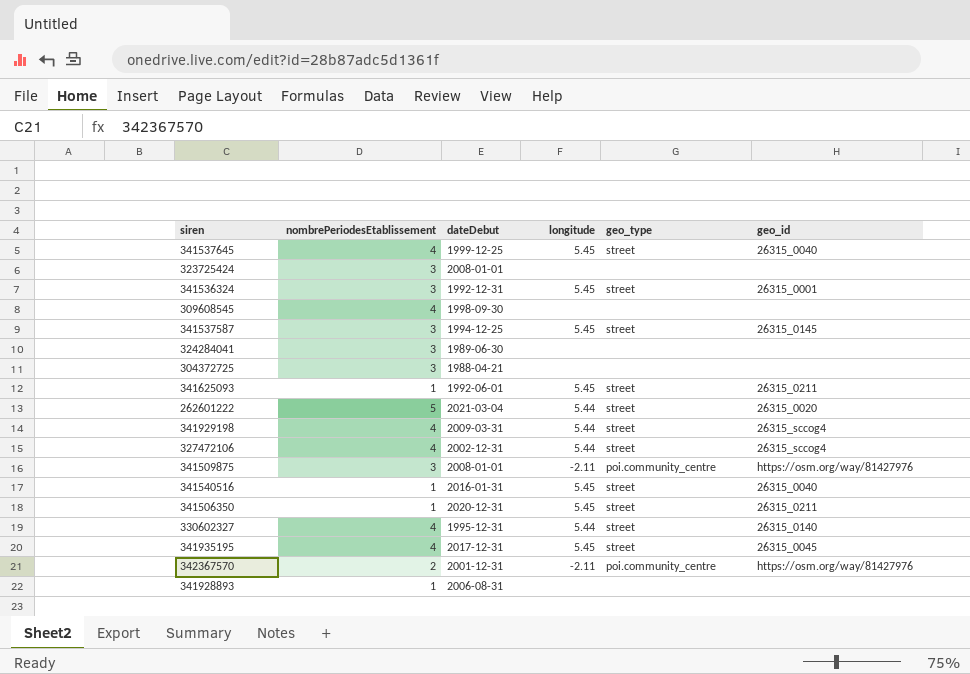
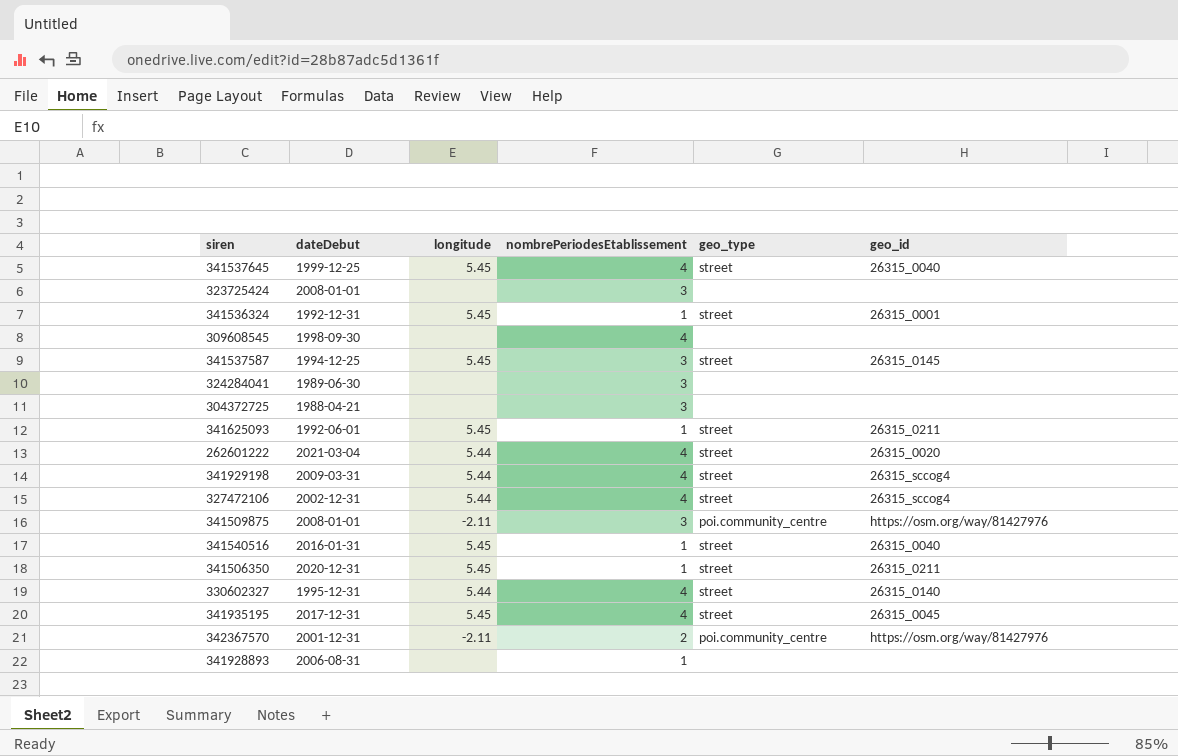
column nombrePeriodesEtablissement | position: 2 -> 4
341536324 | nombrePeriodesEtablissement: 3 -> 1
262601222 | nombrePeriodesEtablissement: 5 -> 4

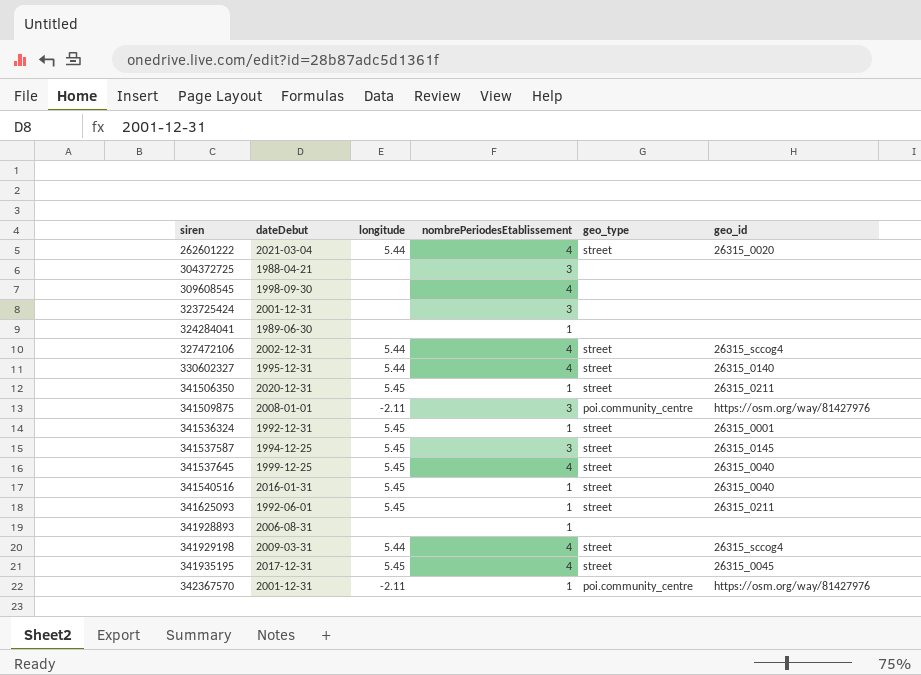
row order: none -> siren ascending
323725424 | dateDebut: 2008-01-01 -> 2001-12-31
324284041 | nombrePeriodesEtablissement: 3 -> 1
342367570 | nombrePeriodesEtablissement: 2 -> 1

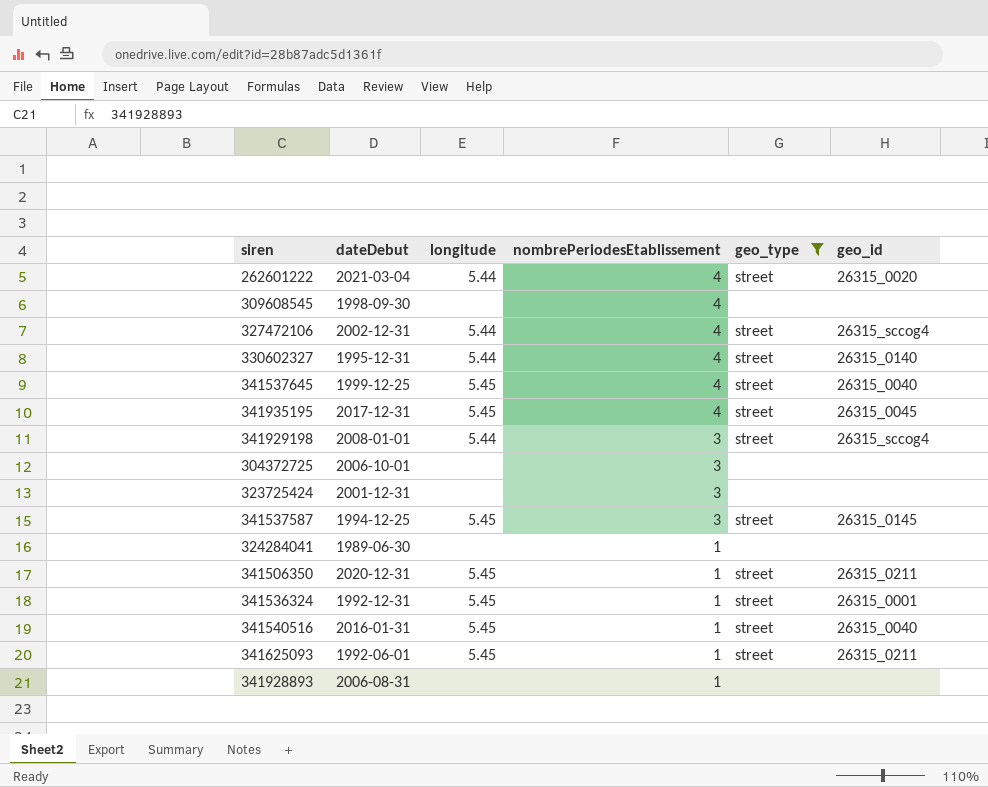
filter: none -> geo_type != poi.community_centre
row order: siren ascending -> nombrePeriodesEtablissement descending
341929198 | dateDebut: 2009-03-31 -> 2008-01-01
341929198 | nombrePeriodesEtablissement: 4 -> 3
304372725 | dateDebut: 1988-04-21 -> 2006-10-01

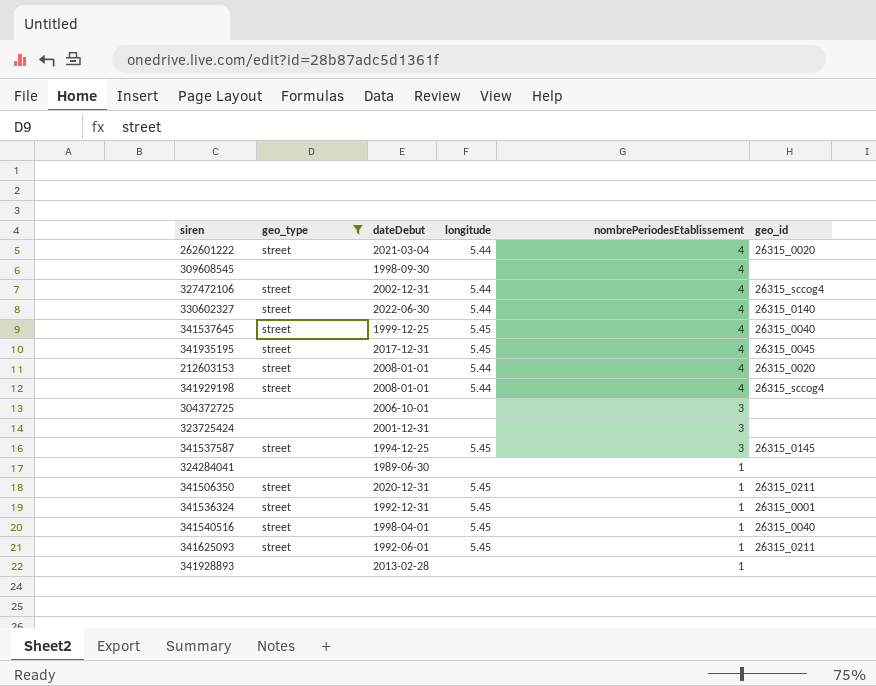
column geo_type | position: 5 -> 2
330602327 | dateDebut: 1995-12-31 -> 2022-06-30
row 212603153: none -> street | 2008-01-01 | 5.44 | 4 | 26315_0020
341929198 | nombrePeriodesEtablissement: 3 -> 4
341540516 | dateDebut: 2016-01-31 -> 1998-04-01
341928893 | dateDebut: 2006-08-31 -> 2013-02-28

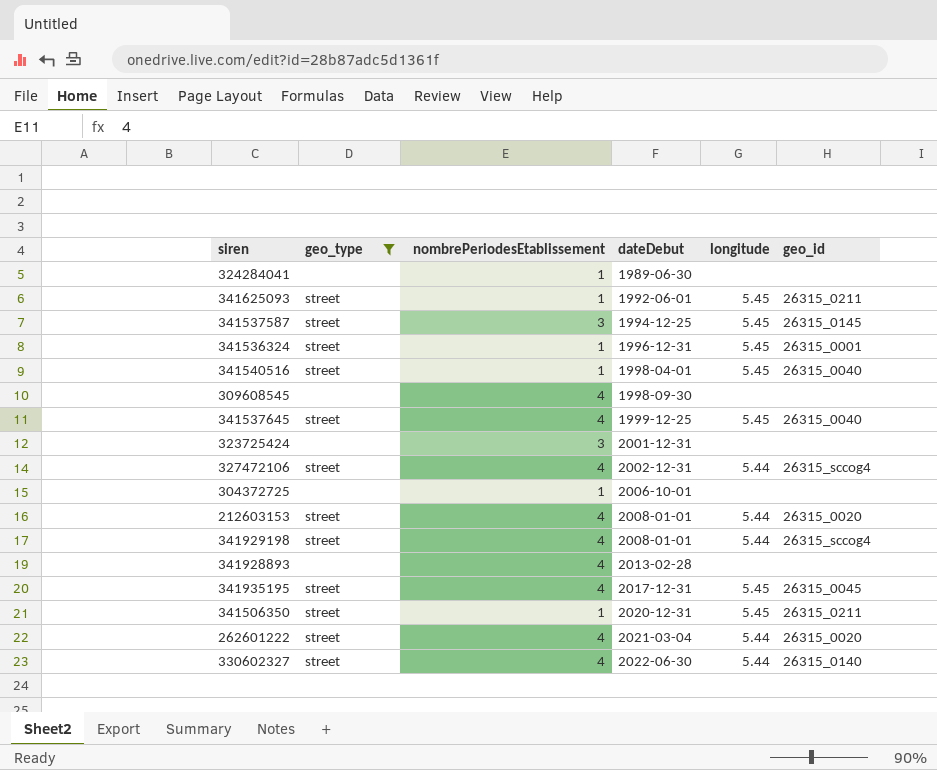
row order: nombrePeriodesEtablissement descending -> dateDebut ascending
column nombrePeriodesEtablissement | position: 5 -> 3
341536324 | dateDebut: 1992-12-31 -> 1996-12-31
304372725 | nombrePeriodesEtablissement: 3 -> 1
341928893 | nombrePeriodesEtablissement: 1 -> 4

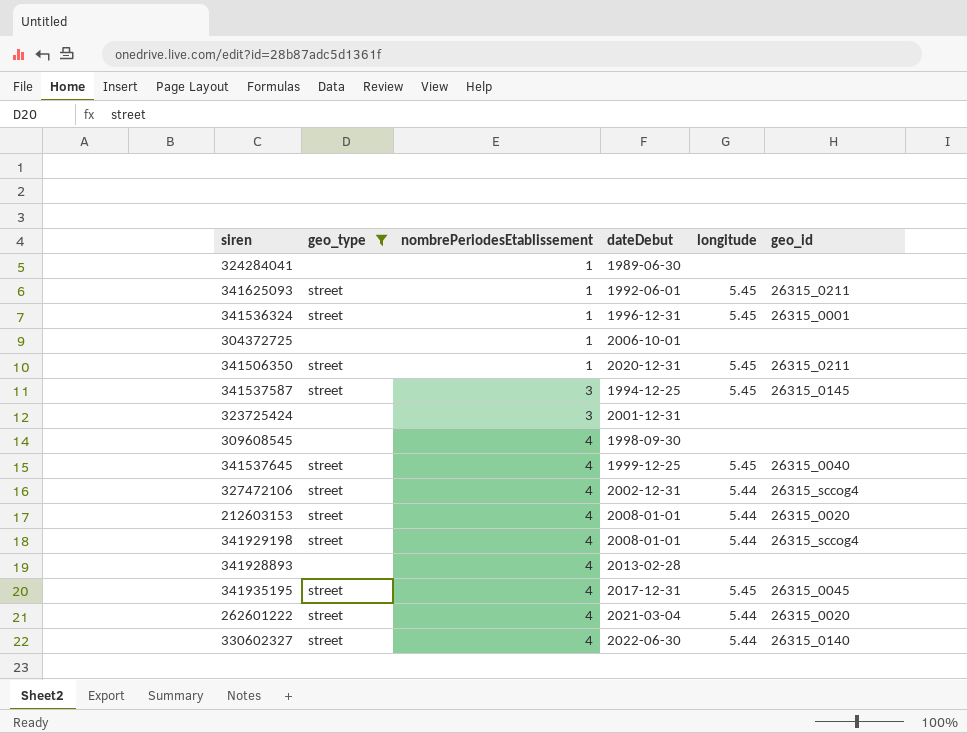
row order: dateDebut ascending -> nombrePeriodesEtablissement ascending
row 341540516: street | 1 | 1998-04-01 | 5.45 | 26315_0040 -> none

